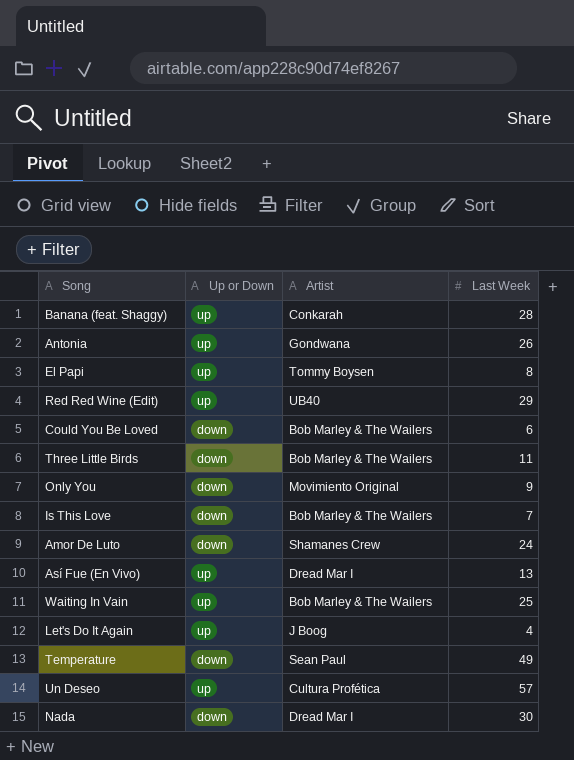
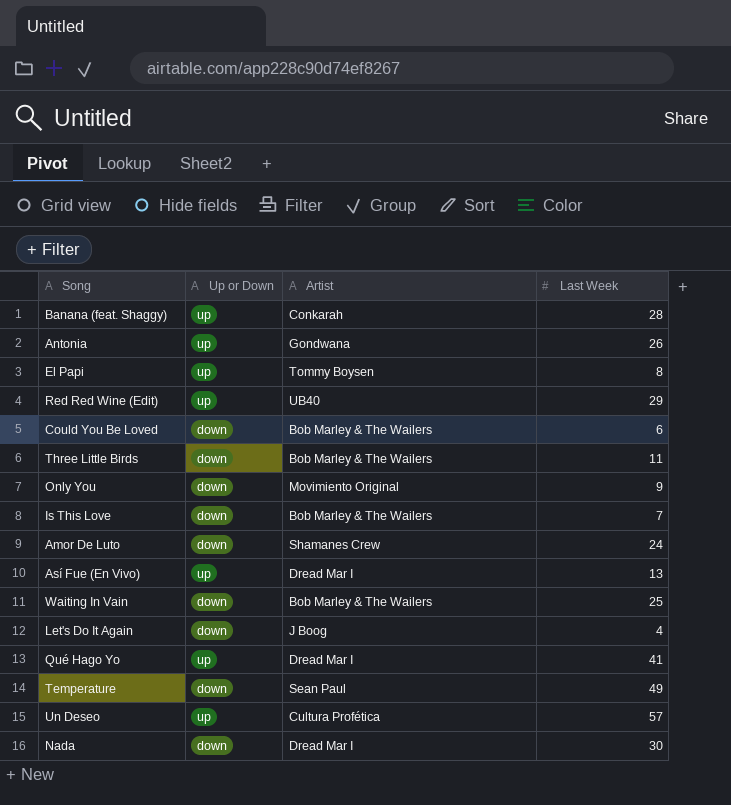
Waiting In Vain | Up or Down: up -> down
Let's Do It Again | Up or Down: up -> down
row Qué Hago Yo: none -> up | Dread Mar I | 41

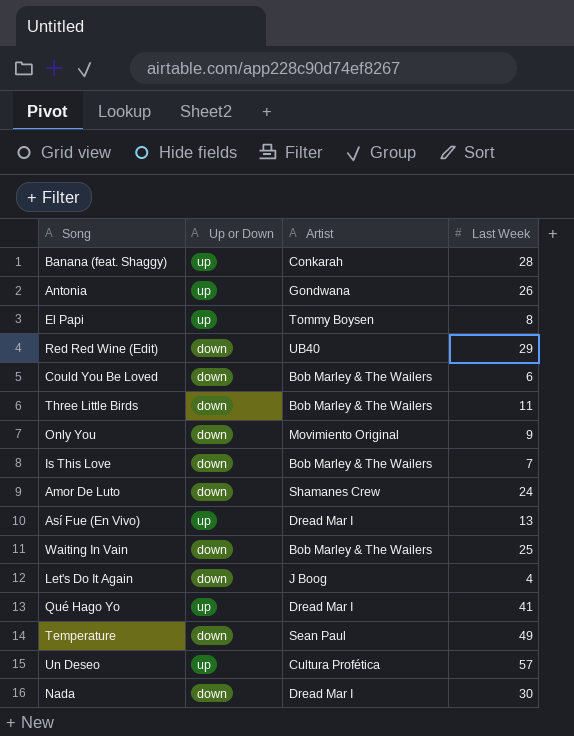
Red Red Wine (Edit) | Up or Down: up -> down

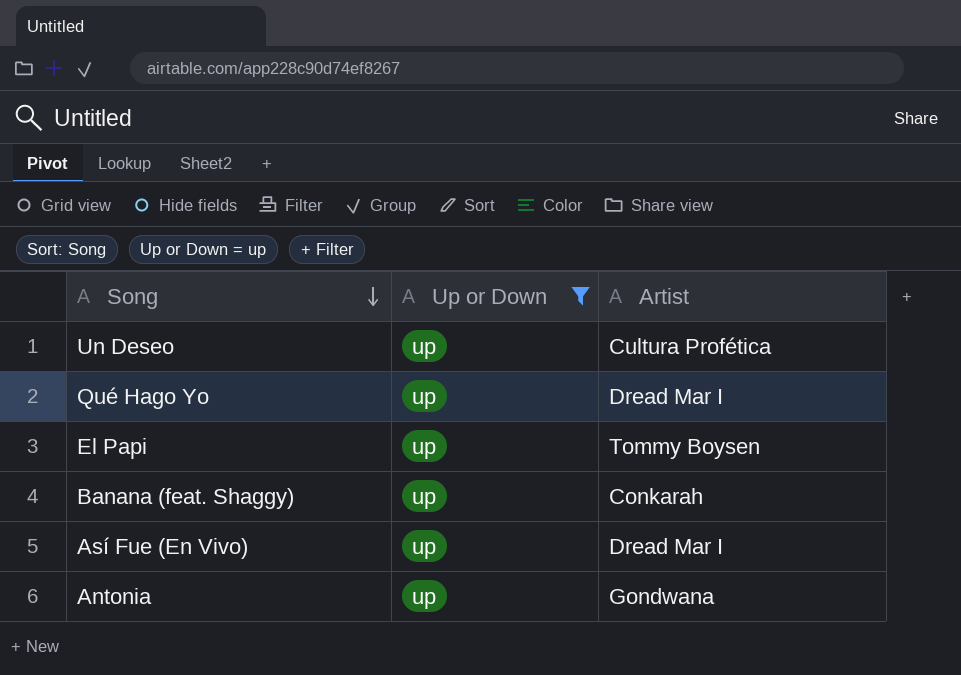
filter: none -> Up or Down = up
row order: none -> Song descending
column Last Week | position: 4 -> none

